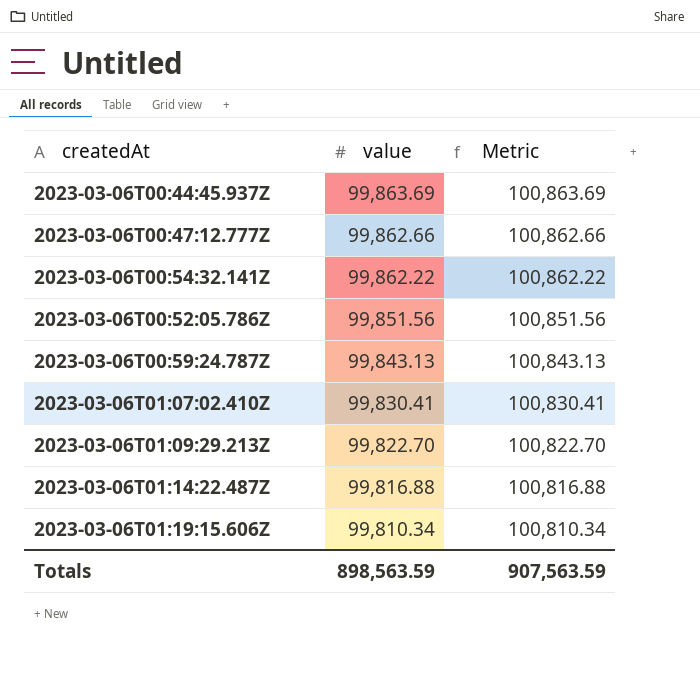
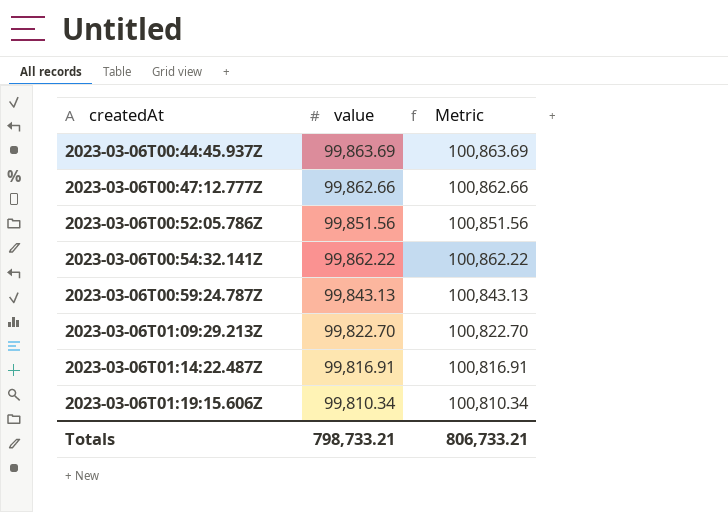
row order: value descending -> createdAt ascending
row 2023-03-06T01:07:02.410Z: 99,830.41 | 100,830.41 -> none
2023-03-06T01:14:22.487Z | value: 99,816.88 -> 99,816.91
2023-03-06T01:14:22.487Z | Metric: 100,816.88 -> 100,816.91
Totals | value: 898,563.59 -> 798,733.21
Totals | Metric: 907,563.59 -> 806,733.21

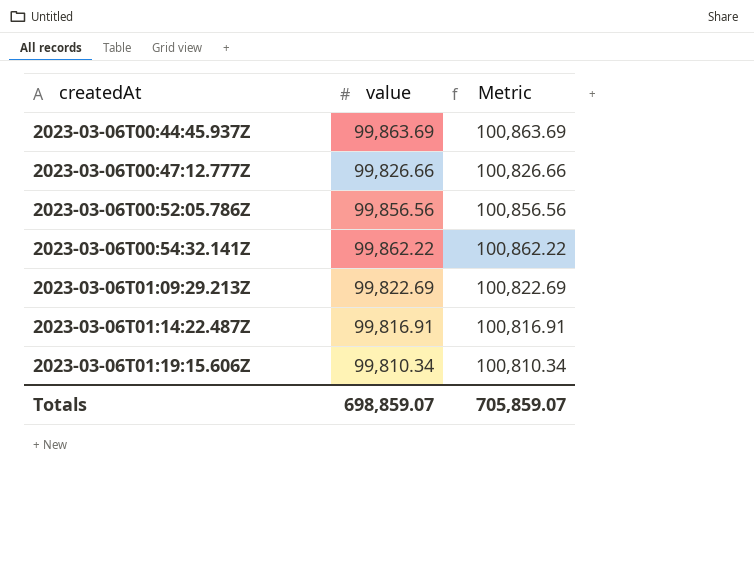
row 2023-03-06T00:59:24.787Z: 99,843.13 | 100,843.13 -> none
2023-03-06T00:47:12.777Z | value: 99,862.66 -> 99,826.66
2023-03-06T00:47:12.777Z | Metric: 100,862.66 -> 100,826.66
2023-03-06T00:52:05.786Z | value: 99,851.56 -> 99,856.56
2023-03-06T00:52:05.786Z | Metric: 100,851.56 -> 100,856.56
2023-03-06T01:09:29.213Z | value: 99,822.70 -> 99,822.69
2023-03-06T01:09:29.213Z | Metric: 100,822.70 -> 100,822.69
Totals | value: 798,733.21 -> 698,859.07
Totals | Metric: 806,733.21 -> 705,859.07

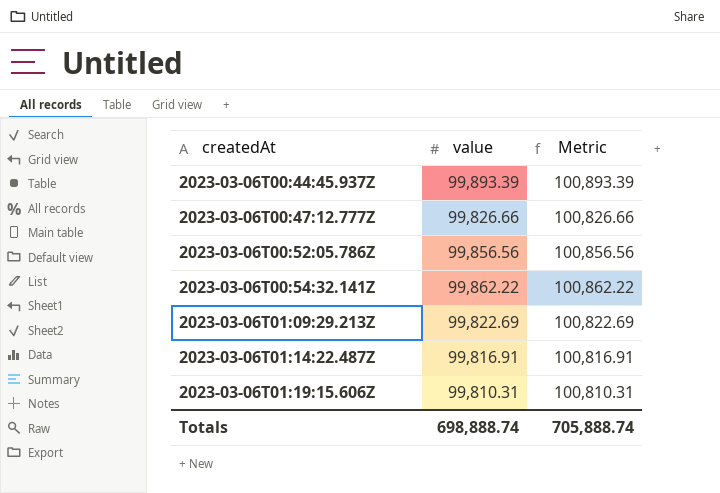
2023-03-06T00:44:45.937Z | value: 99,863.69 -> 99,893.39
2023-03-06T00:44:45.937Z | Metric: 100,863.69 -> 100,893.39
2023-03-06T01:19:15.606Z | value: 99,810.34 -> 99,810.31
2023-03-06T01:19:15.606Z | Metric: 100,810.34 -> 100,810.31
Totals | value: 698,859.07 -> 698,888.74
Totals | Metric: 705,859.07 -> 705,888.74

